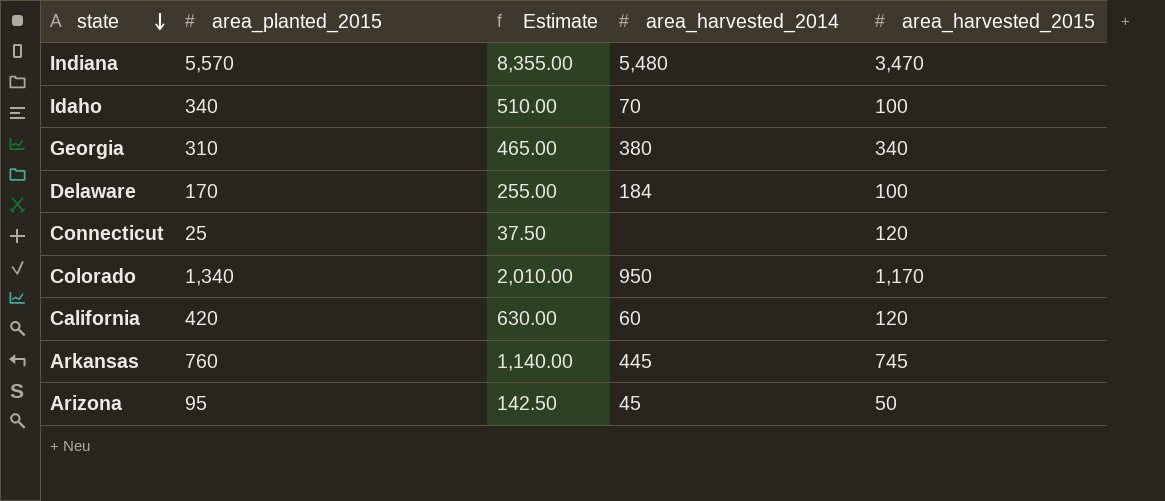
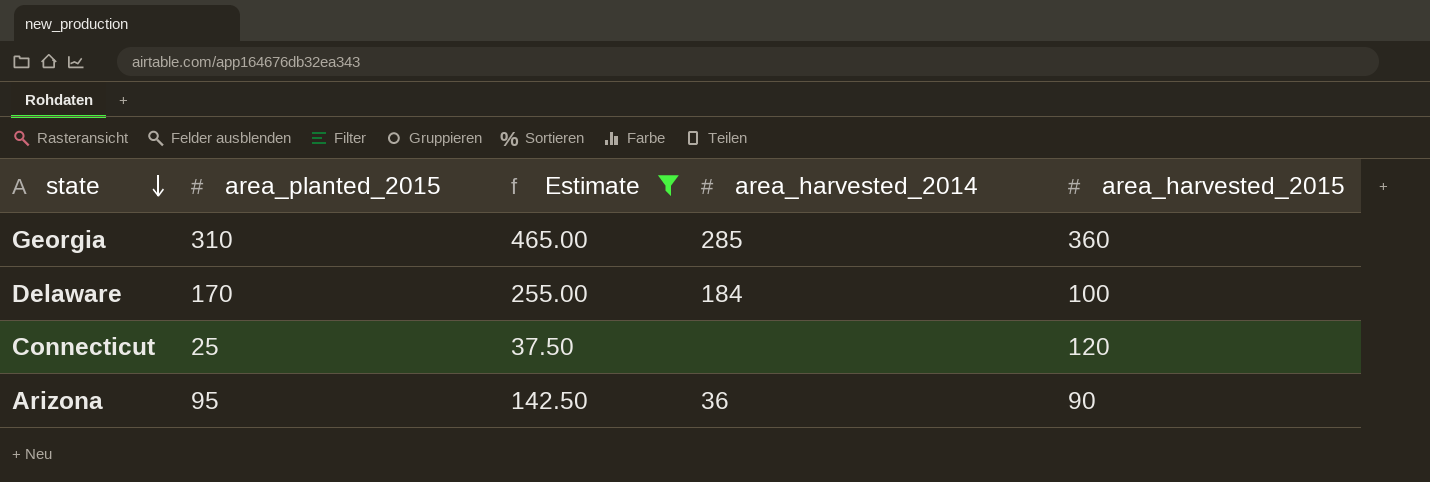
filter: none -> Estimate <= 465.00
Georgia | area_harvested_2014: 380 -> 285
Georgia | area_harvested_2015: 340 -> 360
Arizona | area_harvested_2014: 45 -> 36
Arizona | area_harvested_2015: 50 -> 90

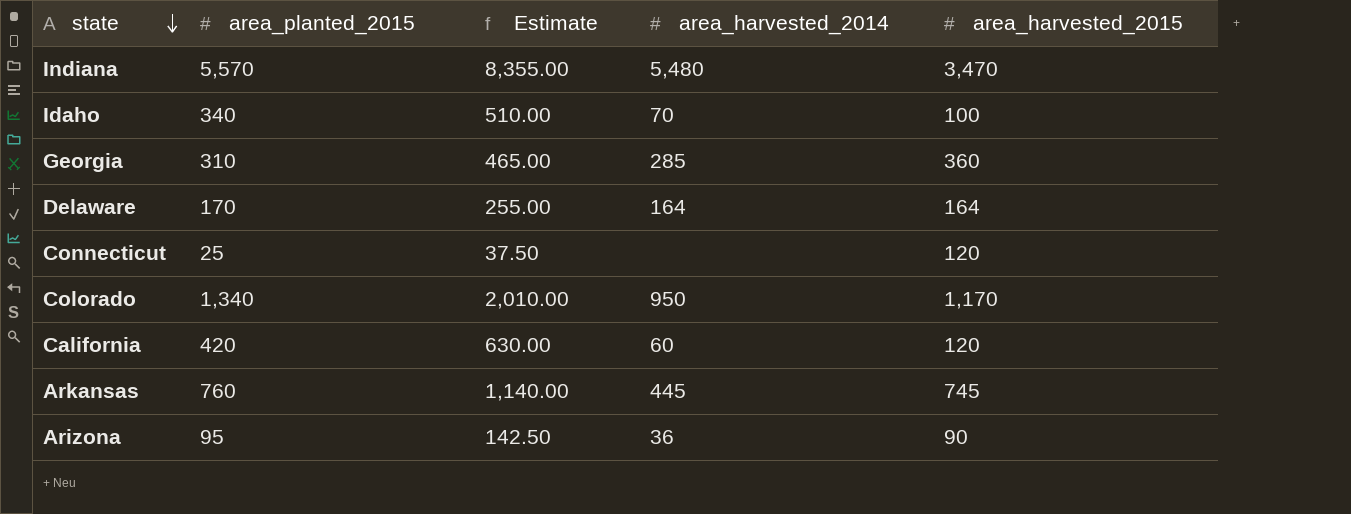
filter: Estimate <= 465.00 -> none
Delaware | area_harvested_2014: 184 -> 164
Delaware | area_harvested_2015: 100 -> 164

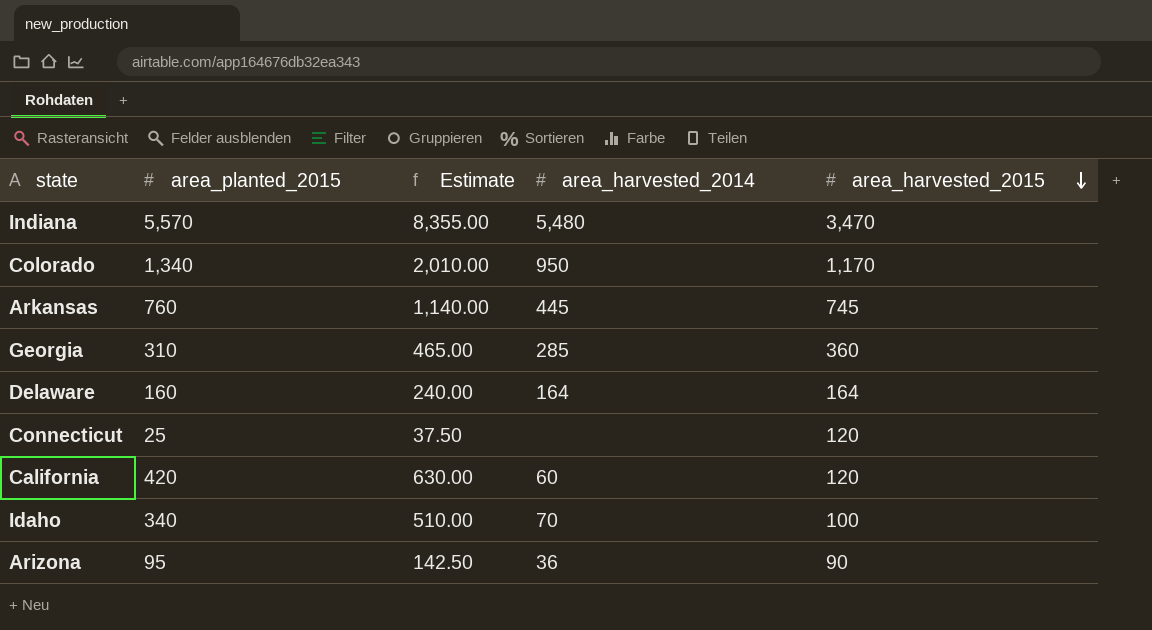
row order: state descending -> area_harvested_2015 descending
Delaware | area_planted_2015: 170 -> 160
Delaware | Estimate: 255.00 -> 240.00

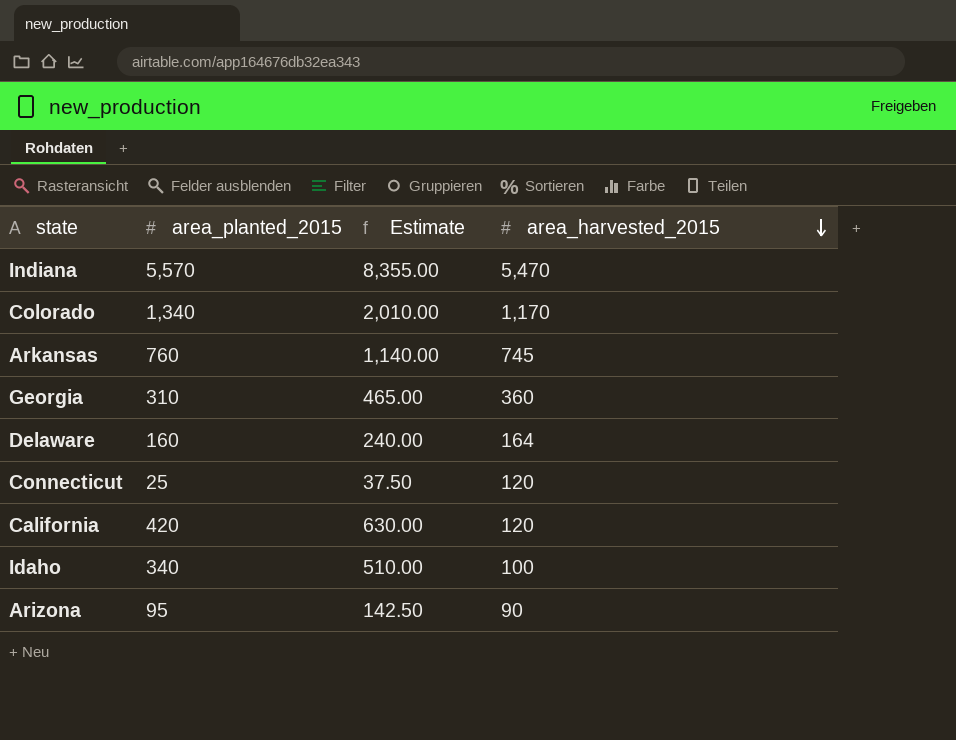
column area_harvested_2014 | position: 4 -> none
Indiana | area_harvested_2015: 3,470 -> 5,470

